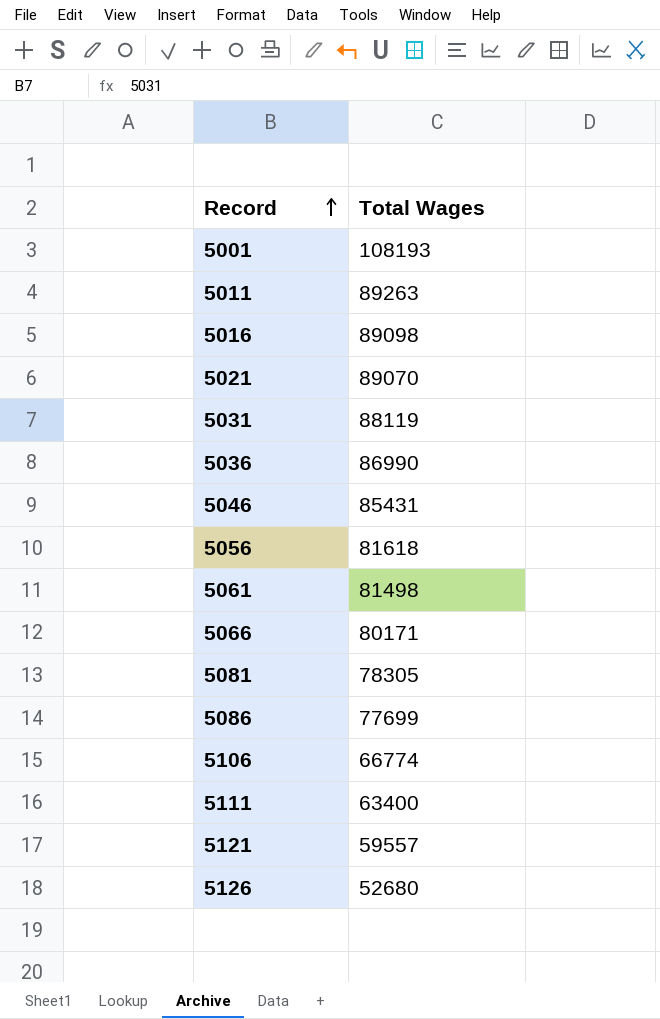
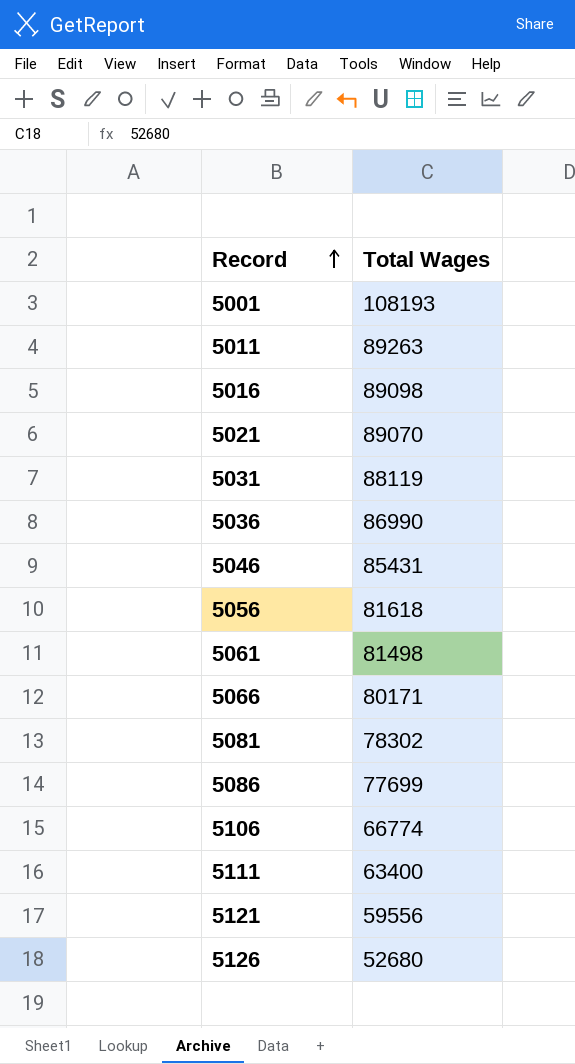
5081 | Total Wages: 78305 -> 78302
5121 | Total Wages: 59557 -> 59556

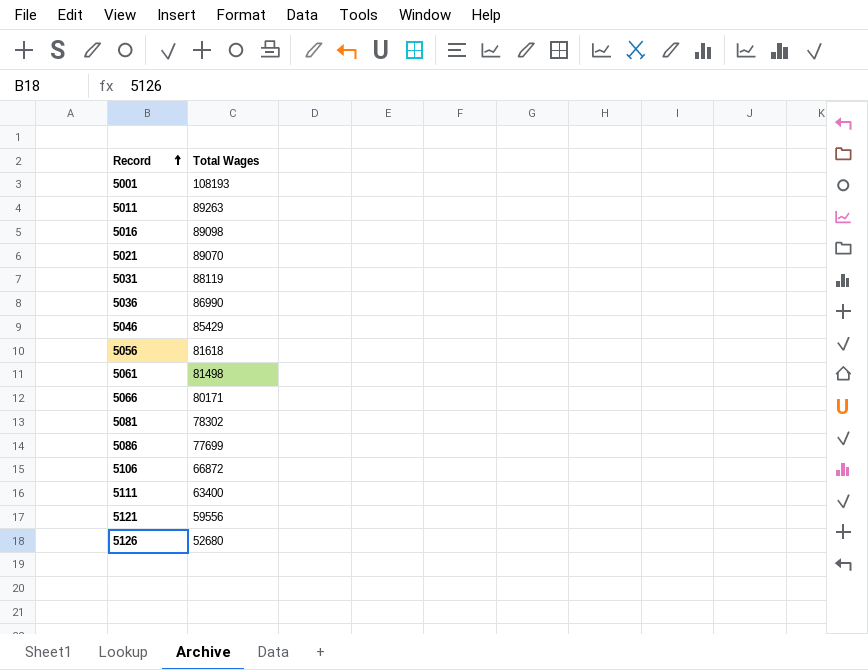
5046 | Total Wages: 85431 -> 85429
5106 | Total Wages: 66774 -> 66872

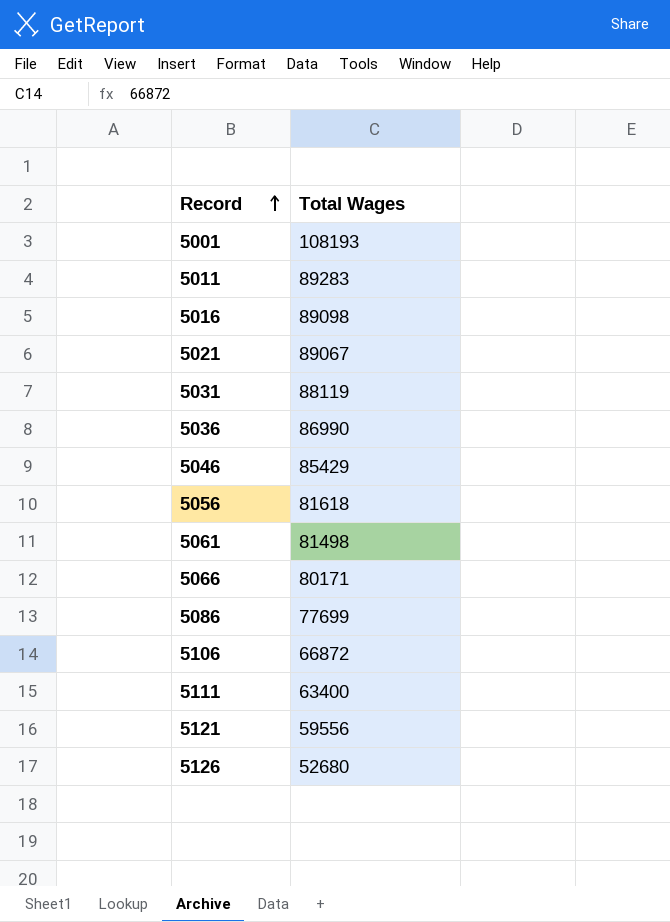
row 5081: 78302 -> none
5011 | Total Wages: 89263 -> 89283
5021 | Total Wages: 89070 -> 89067

